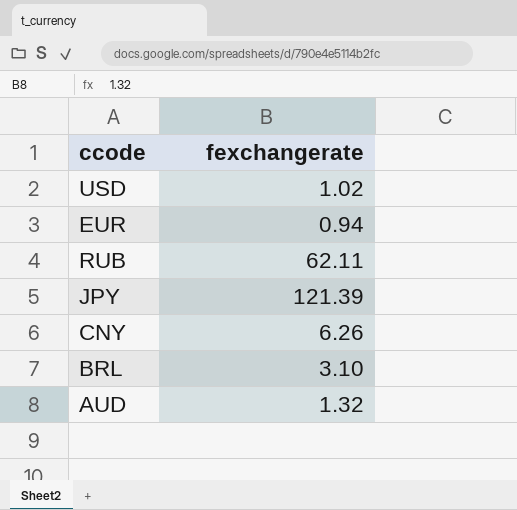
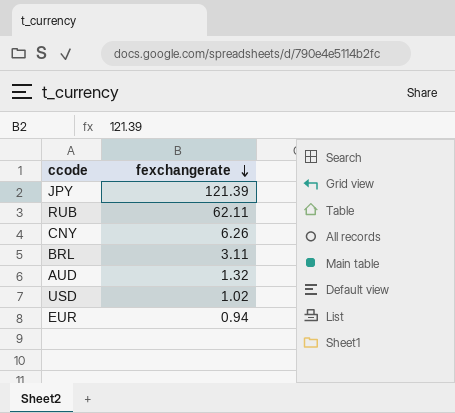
row order: none -> fexchangerate descending
BRL | fexchangerate: 3.10 -> 3.11

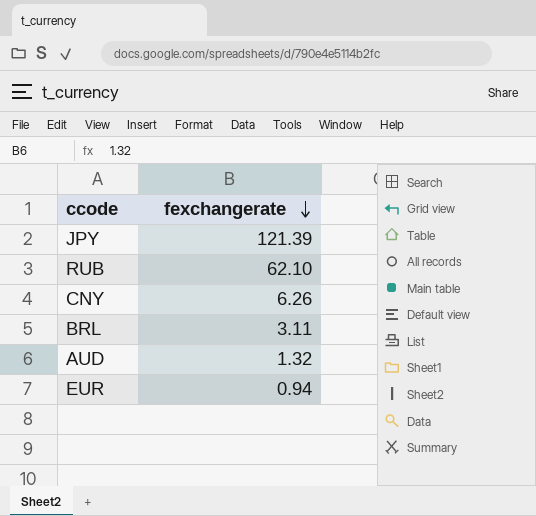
row USD: 1.02 -> none
RUB | fexchangerate: 62.11 -> 62.10

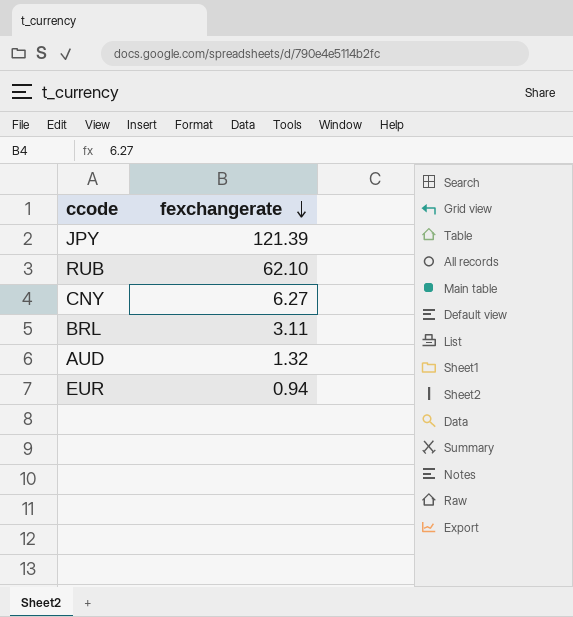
CNY | fexchangerate: 6.26 -> 6.27

